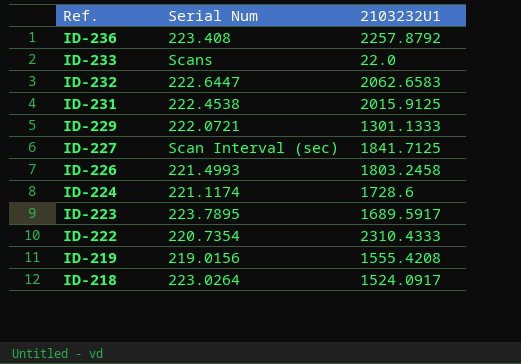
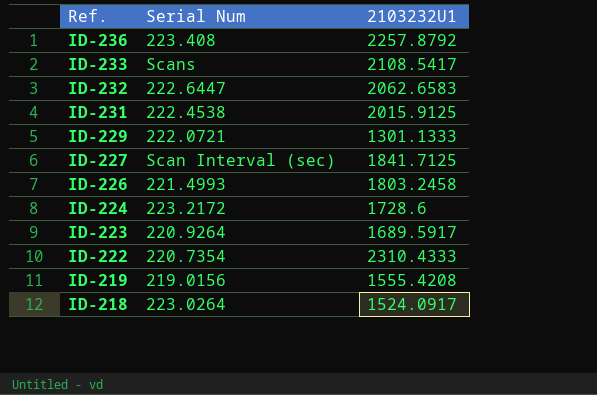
ID-233 | 2103232U1: 22.0 -> 2108.5417
ID-224 | Serial Num: 221.1174 -> 223.2172
ID-223 | Serial Num: 223.7895 -> 220.9264

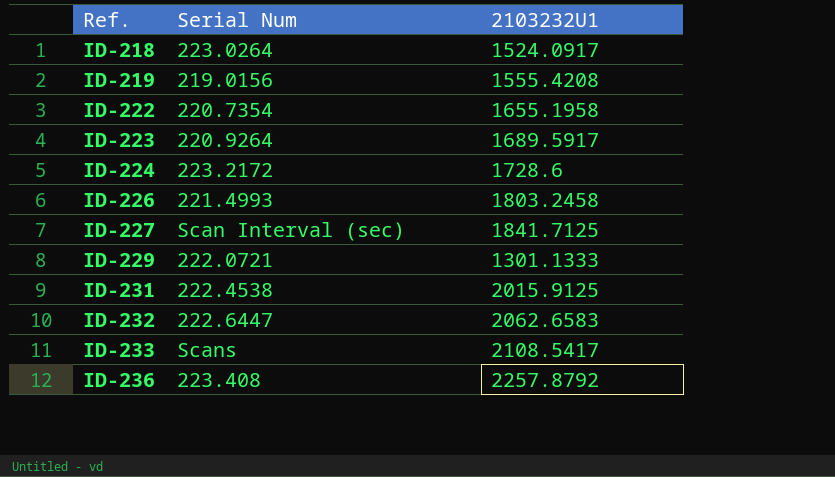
row order: Ref. descending -> Ref. ascending
ID-222 | 2103232U1: 2310.4333 -> 1655.1958

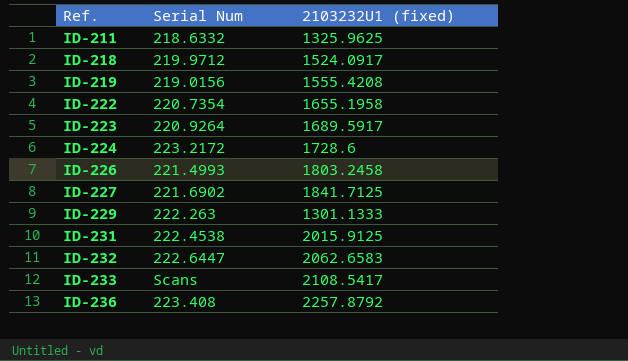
column name: 2103232U1 -> 2103232U1 (fixed)
row ID-211: none -> 218.6332 | 1325.9625
ID-218 | Serial Num: 223.0264 -> 219.9712
ID-227 | Serial Num: Scan Interval (sec) -> 221.6902
ID-229 | Serial Num: 222.0721 -> 222.263

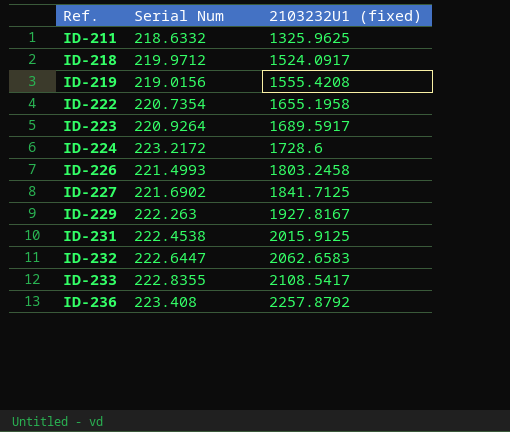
ID-229 | 2103232U1 (fixed): 1301.1333 -> 1927.8167
ID-233 | Serial Num: Scans -> 222.8355

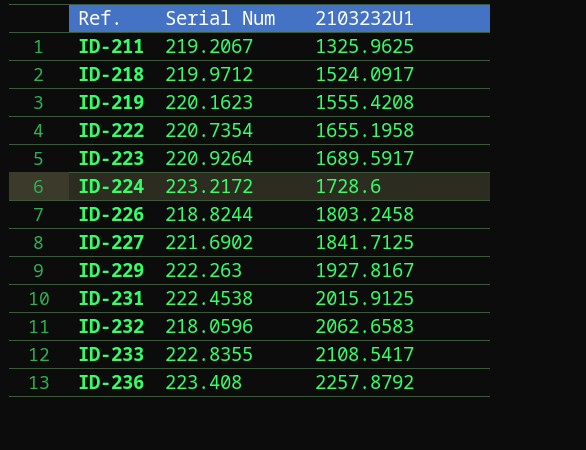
column name: 2103232U1 (fixed) -> 2103232U1
ID-211 | Serial Num: 218.6332 -> 219.2067
ID-219 | Serial Num: 219.0156 -> 220.1623
ID-226 | Serial Num: 221.4993 -> 218.8244
ID-232 | Serial Num: 222.6447 -> 218.0596

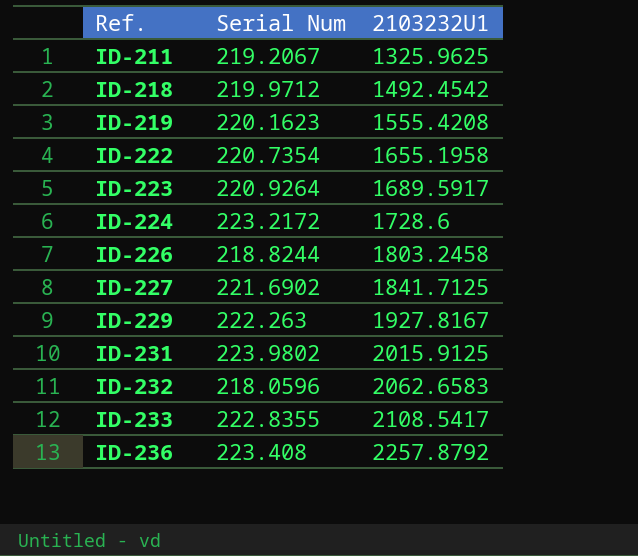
ID-218 | 2103232U1: 1524.0917 -> 1492.4542
ID-231 | Serial Num: 222.4538 -> 223.9802

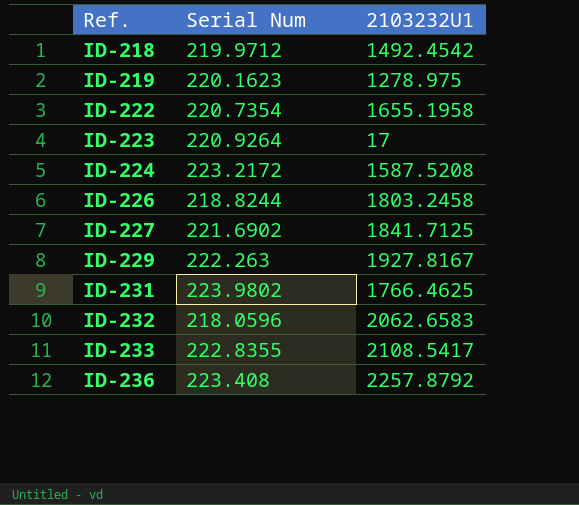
row ID-211: 219.2067 | 1325.9625 -> none
ID-219 | 2103232U1: 1555.4208 -> 1278.975
ID-223 | 2103232U1: 1689.5917 -> 17
ID-224 | 2103232U1: 1728.6 -> 1587.5208
ID-231 | 2103232U1: 2015.9125 -> 1766.4625

